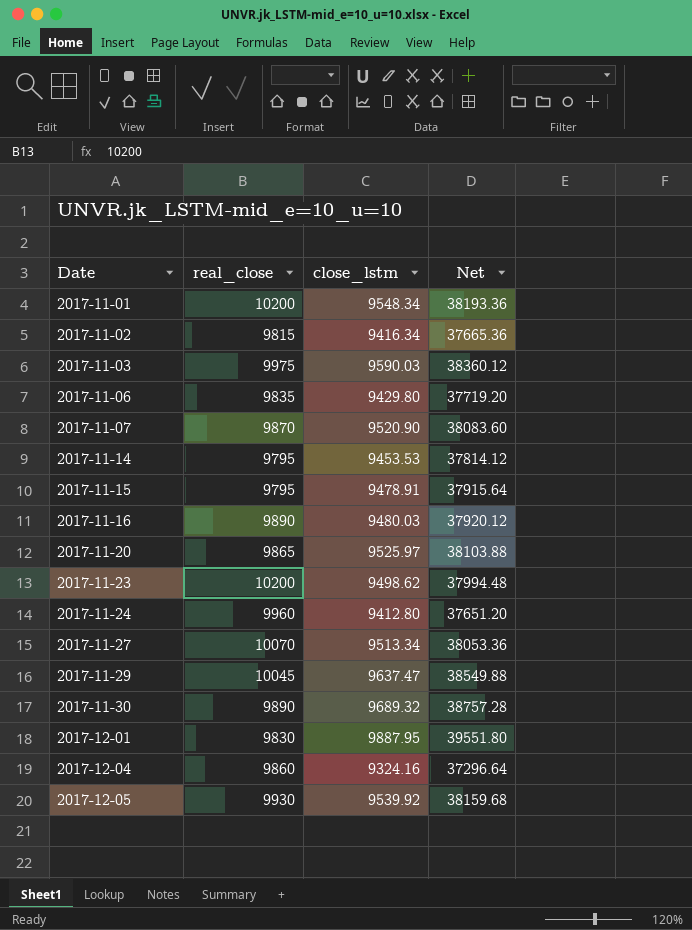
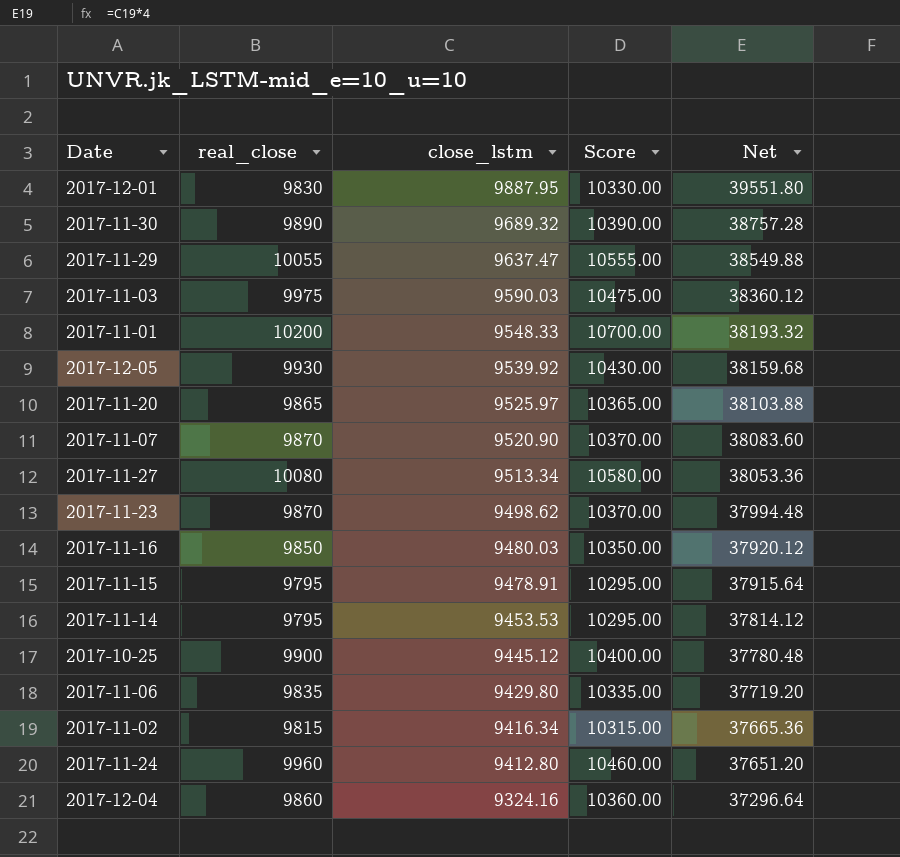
row order: Date ascending -> close_lstm descending
column Score | formula: none -> [real_close] + 500
2017-11-29 | real_close: 10045 -> 10055
2017-11-01 | close_lstm: 9548.34 -> 9548.33
2017-11-01 | Net: 38193.36 -> 38193.32
2017-11-27 | real_close: 10070 -> 10080
2017-11-23 | real_close: 10200 -> 9870
2017-11-16 | real_close: 9890 -> 9850
row 2017-10-25: none -> 9900 | 9445.12 | 10400.00 | 37780.48

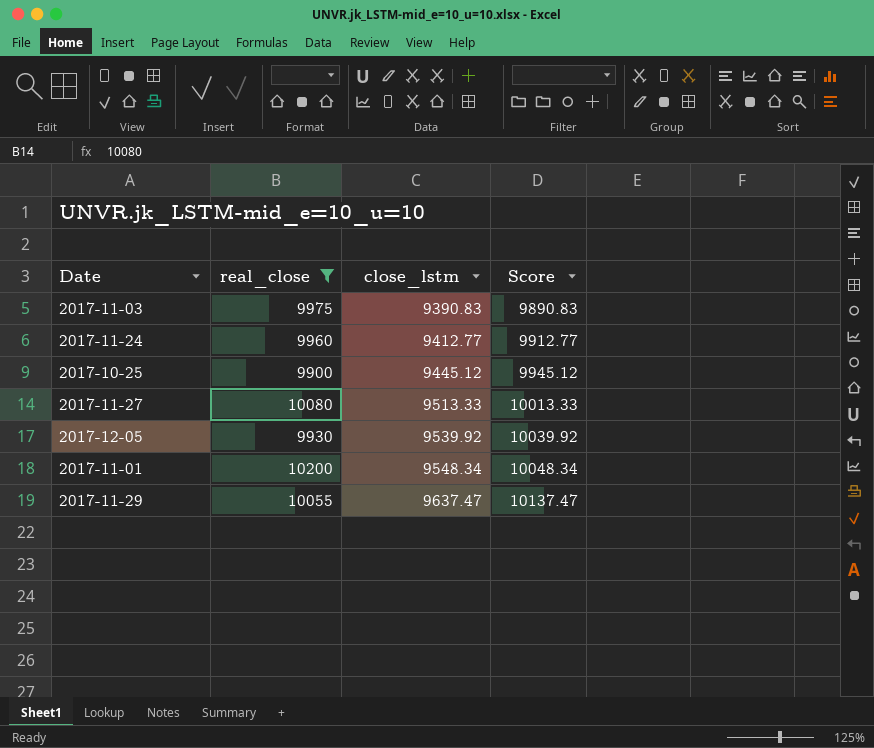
filter: none -> real_close >= 9900
row order: close_lstm descending -> close_lstm ascending
column Net | formula: [close_lstm] * 4 -> none
column Score | formula: [real_close] + 500 -> [close_lstm] + 500
2017-11-03 | close_lstm: 9590.03 -> 9390.83
2017-11-24 | close_lstm: 9412.80 -> 9412.77
2017-11-27 | close_lstm: 9513.34 -> 9513.33
2017-11-01 | close_lstm: 9548.33 -> 9548.34

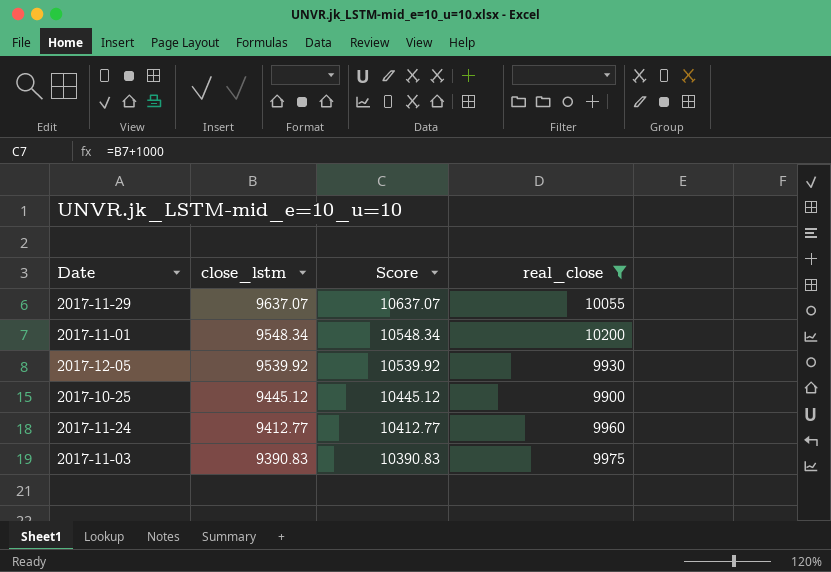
row order: close_lstm ascending -> close_lstm descending
column Score | formula: [close_lstm] + 500 -> [close_lstm] + 1000
column real_close | position: 2 -> 4
row 2017-11-27: 10080 | 9513.33 | 10013.33 -> none
2017-11-29 | close_lstm: 9637.47 -> 9637.07

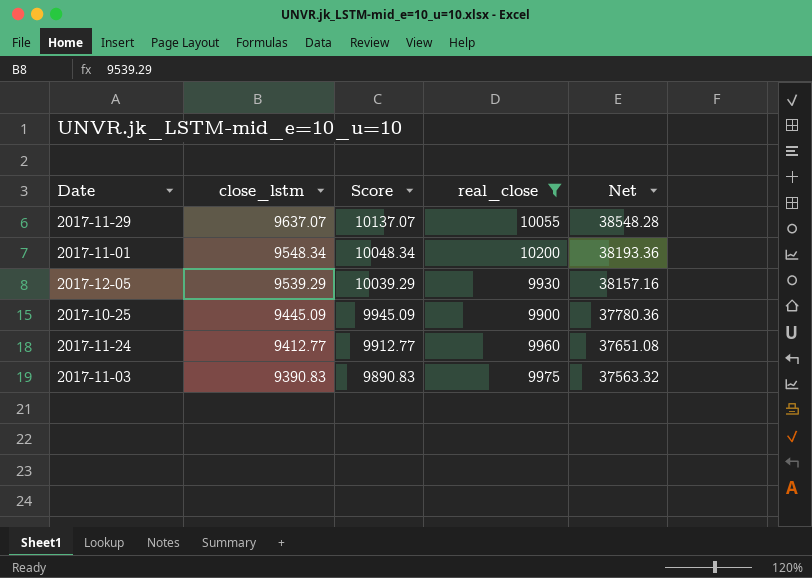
column Score | formula: [close_lstm] + 1000 -> [close_lstm] + 500
column Net | formula: none -> [close_lstm] * 4
2017-12-05 | close_lstm: 9539.92 -> 9539.29
2017-10-25 | close_lstm: 9445.12 -> 9445.09

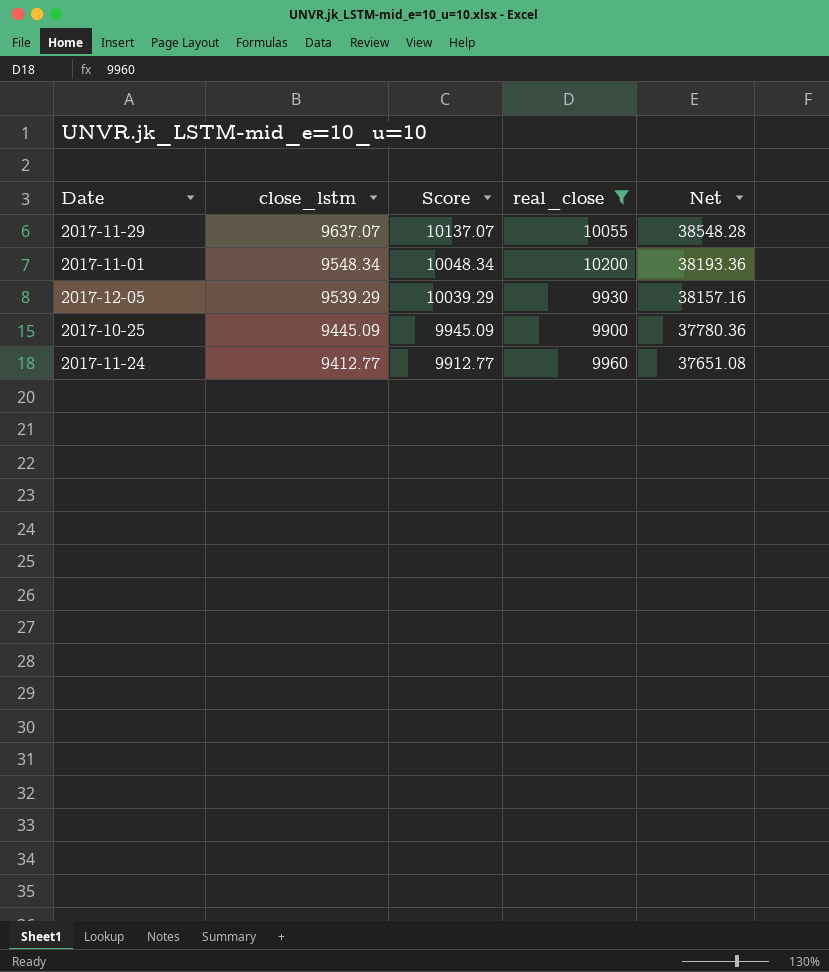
row 2017-11-03: 9390.83 | 9890.83 | 9975 | 37563.32 -> none

